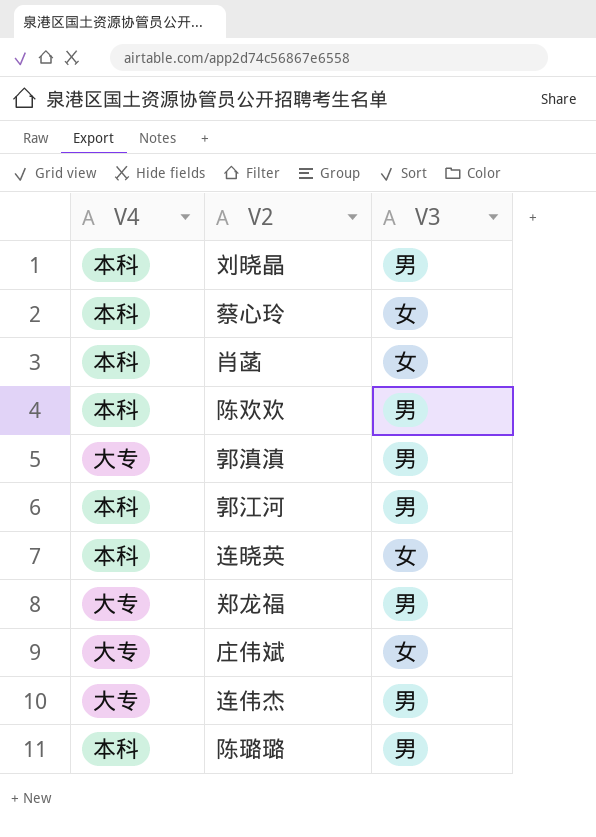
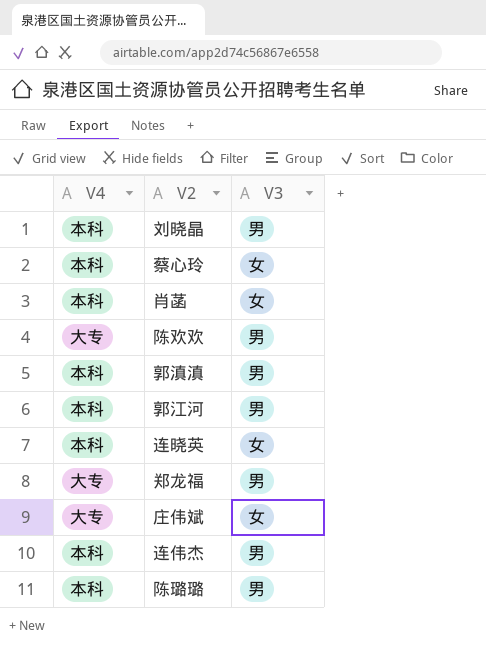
陈欢欢 | V4: 本科 -> 大专
郭滇滇 | V4: 大专 -> 本科
连伟杰 | V4: 大专 -> 本科

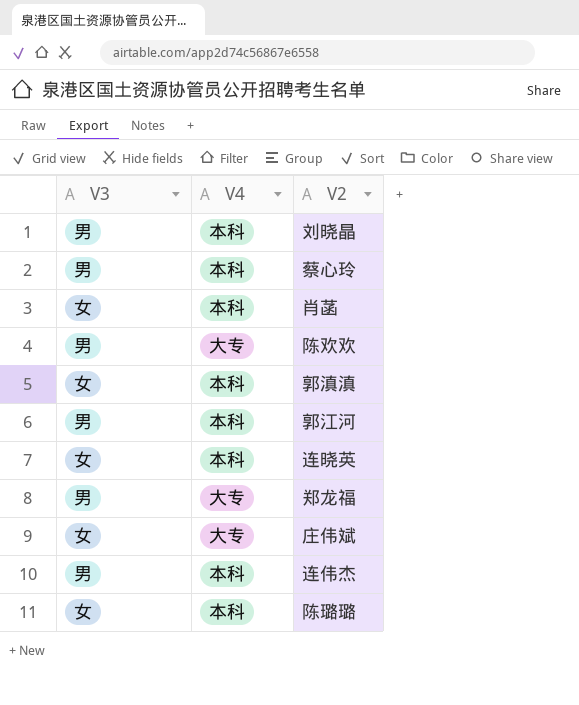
column V3 | position: 3 -> 1
蔡心玲 | V3: 女 -> 男
郭滇滇 | V3: 男 -> 女
陈璐璐 | V3: 男 -> 女

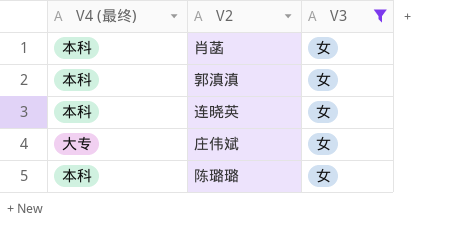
filter: none -> V3 = 女
column name: V4 -> V4 (最终)
column V3 | position: 1 -> 3

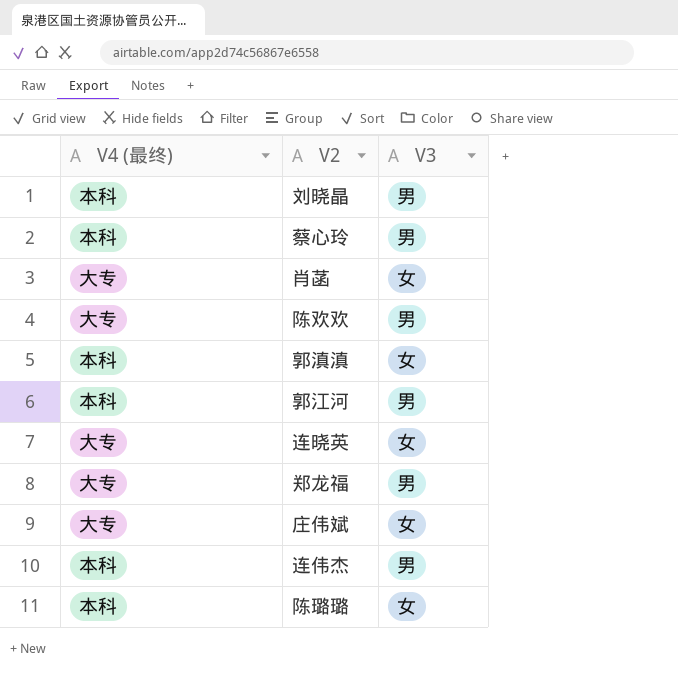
filter: V3 = 女 -> none
肖菡 | V4 (最终): 本科 -> 大专
连晓英 | V4 (最终): 本科 -> 大专

